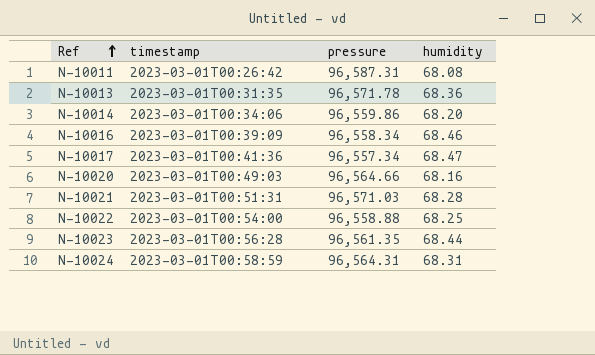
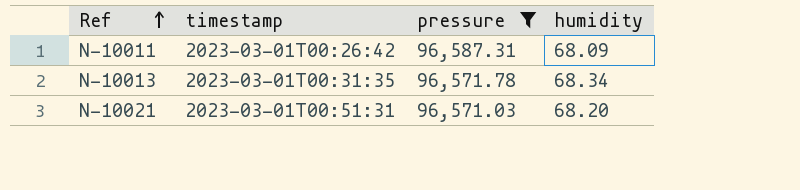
filter: none -> pressure >= 96,571.03
N-10011 | humidity: 68.08 -> 68.09
N-10013 | humidity: 68.36 -> 68.34
N-10021 | humidity: 68.28 -> 68.20

